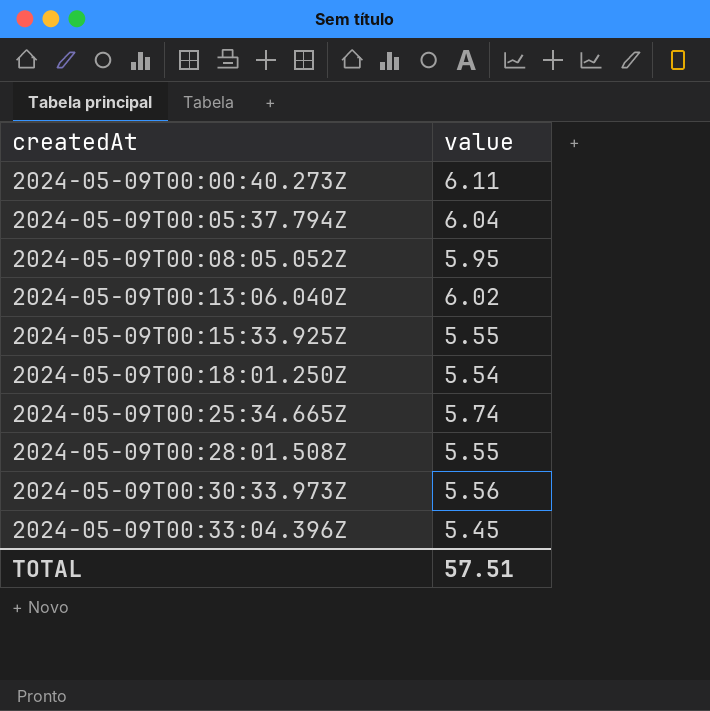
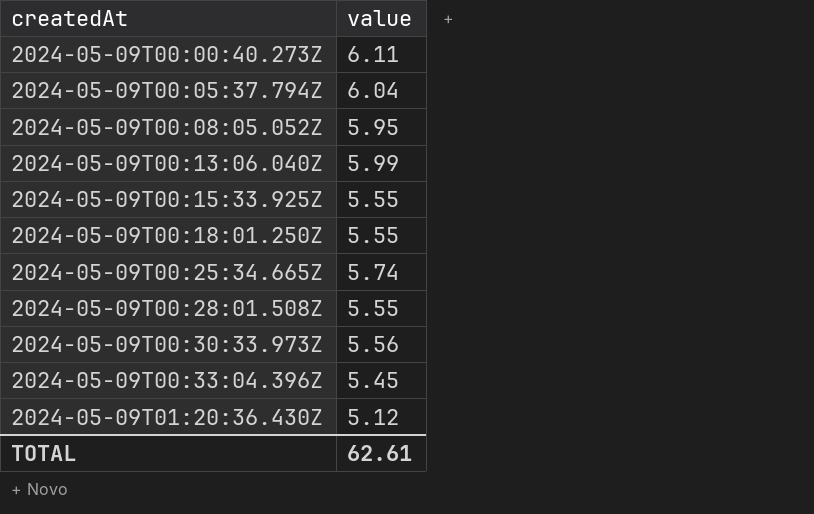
2024-05-09T00:13:06.040Z | value: 6.02 -> 5.99
2024-05-09T00:18:01.250Z | value: 5.54 -> 5.55
row 2024-05-09T01:20:36.430Z: none -> 5.12
TOTAL | value: 57.51 -> 62.61

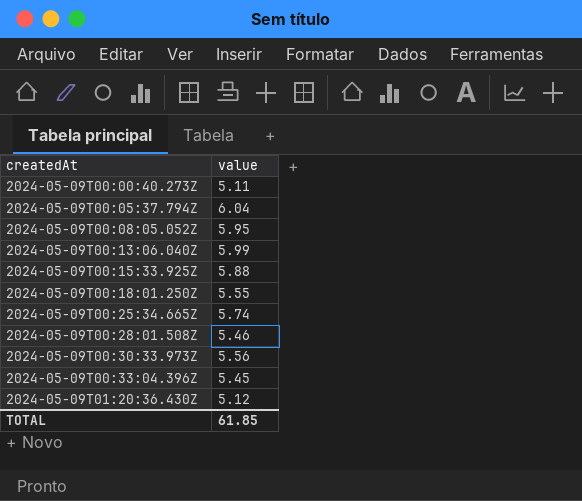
2024-05-09T00:00:40.273Z | value: 6.11 -> 5.11
2024-05-09T00:15:33.925Z | value: 5.55 -> 5.88
2024-05-09T00:28:01.508Z | value: 5.55 -> 5.46
TOTAL | value: 62.61 -> 61.85

